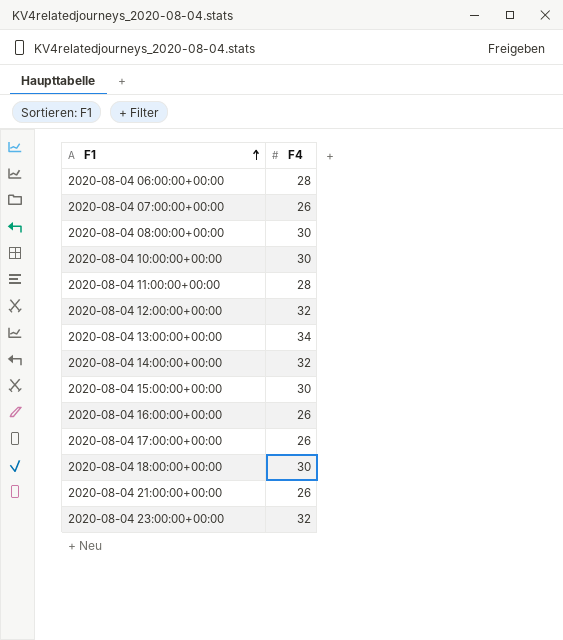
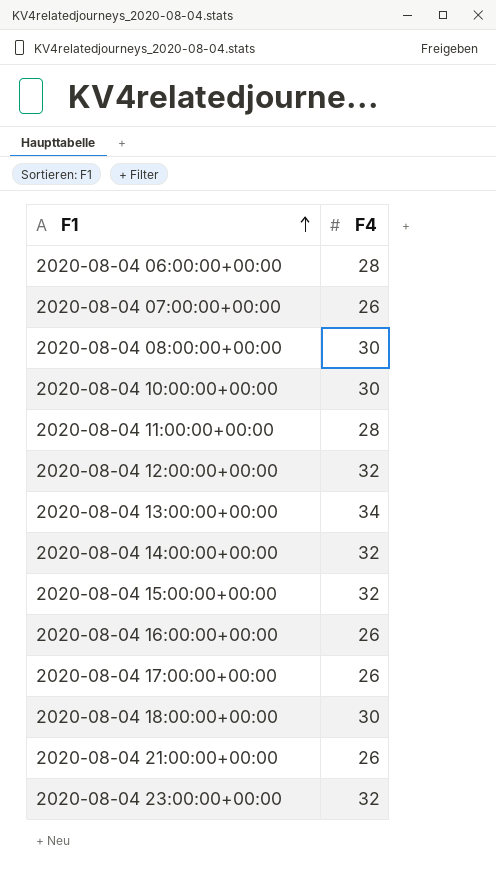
2020-08-04 15:00:00+00:00 | F4: 30 -> 32

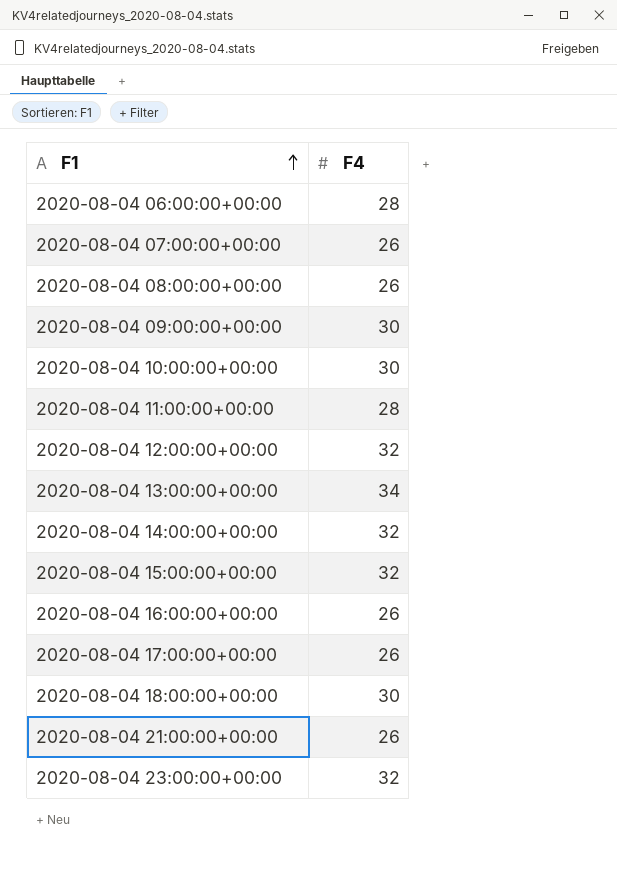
2020-08-04 08:00:00+00:00 | F4: 30 -> 26
row 2020-08-04 09:00:00+00:00: none -> 30

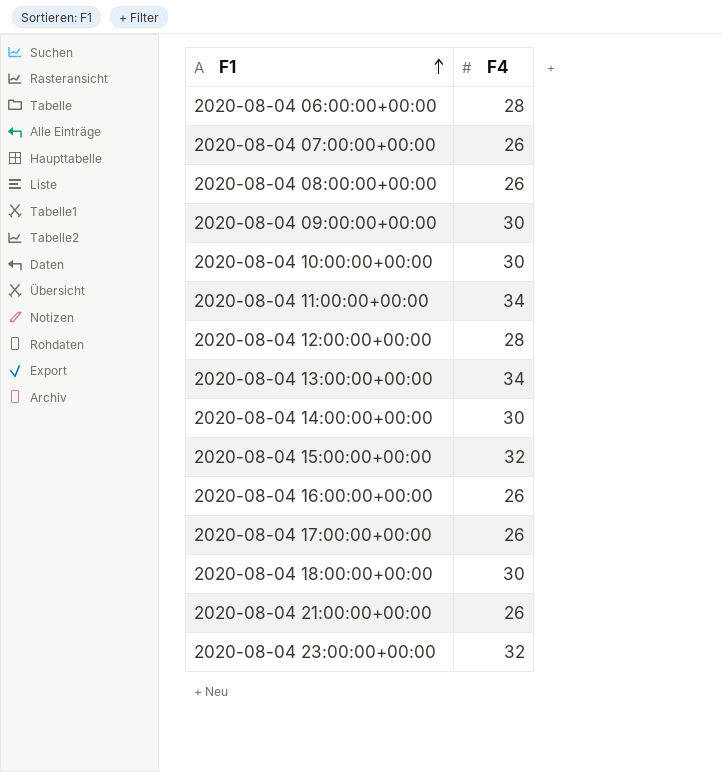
2020-08-04 11:00:00+00:00 | F4: 28 -> 34
2020-08-04 12:00:00+00:00 | F4: 32 -> 28
2020-08-04 14:00:00+00:00 | F4: 32 -> 30

